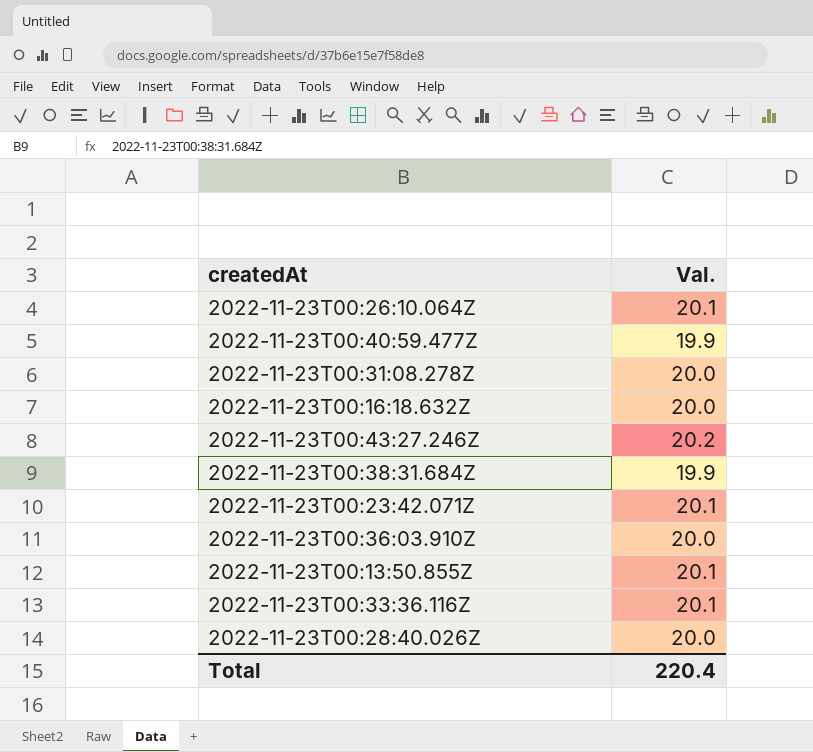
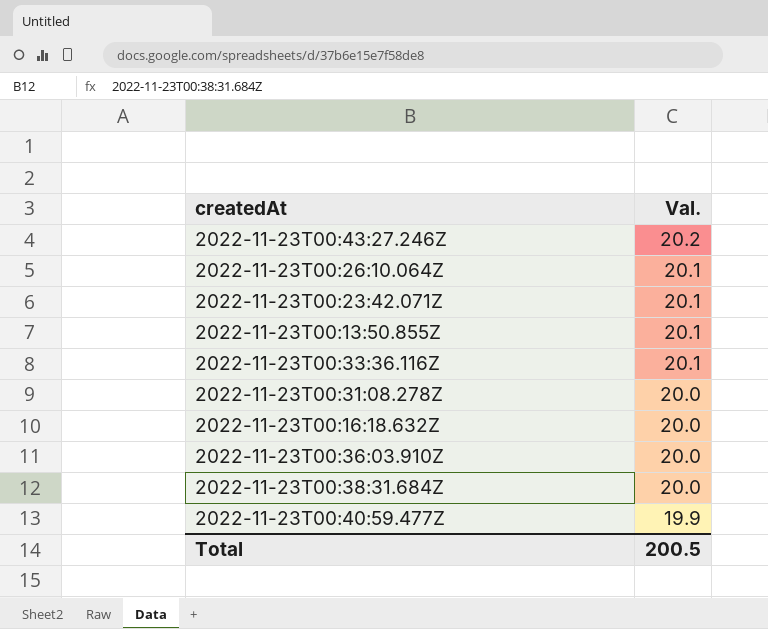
row order: none -> Val. descending
row 2022-11-23T00:28:40.026Z: 20.0 -> none
2022-11-23T00:38:31.684Z | Val.: 19.9 -> 20.0
Total | Val.: 220.4 -> 200.5

